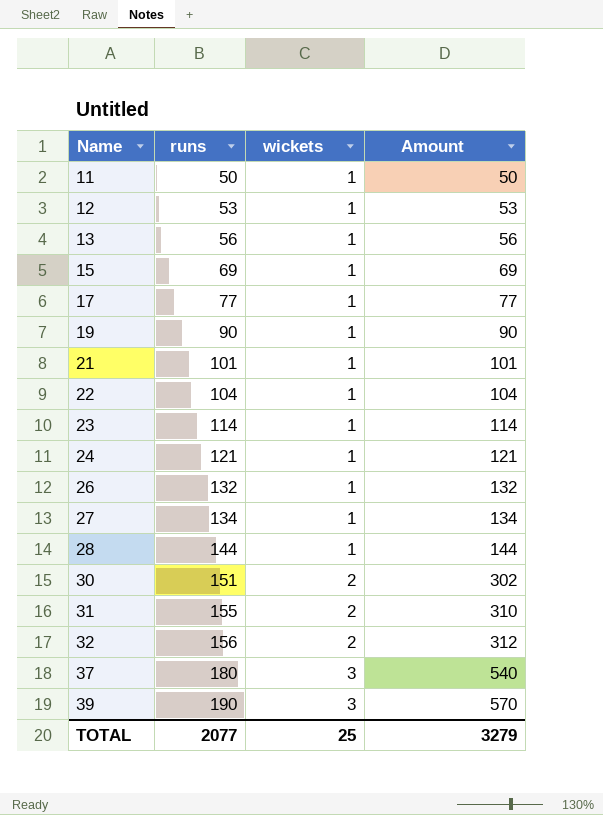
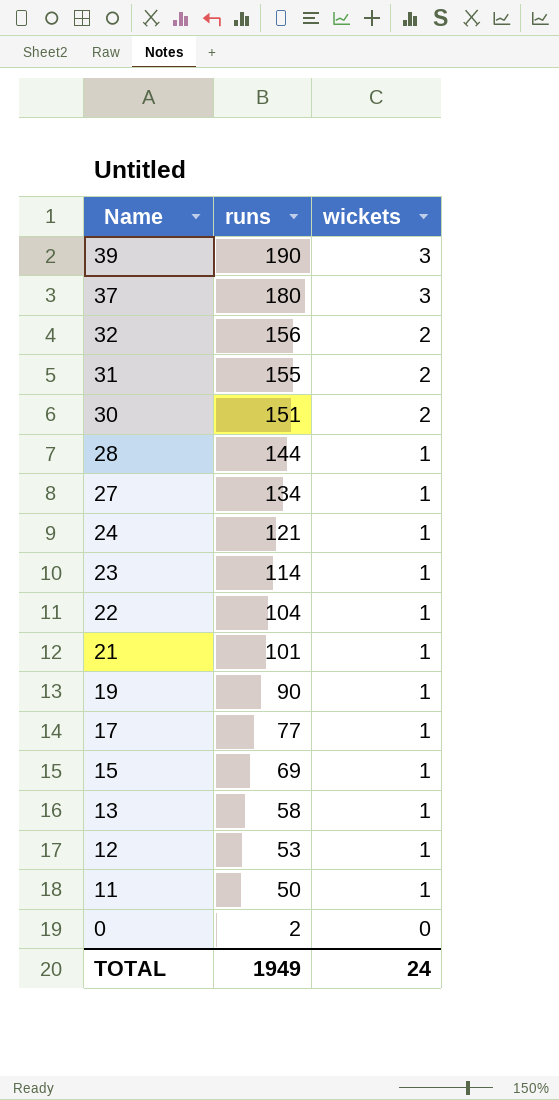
row order: Name ascending -> Name descending
column Amount | formula: [runs] * [wickets] -> none
row 26: 132 | 1 | 132 -> none
13 | runs: 56 -> 58
row 0: none -> 2 | 0
TOTAL | runs: 2077 -> 1949
TOTAL | wickets: 25 -> 24

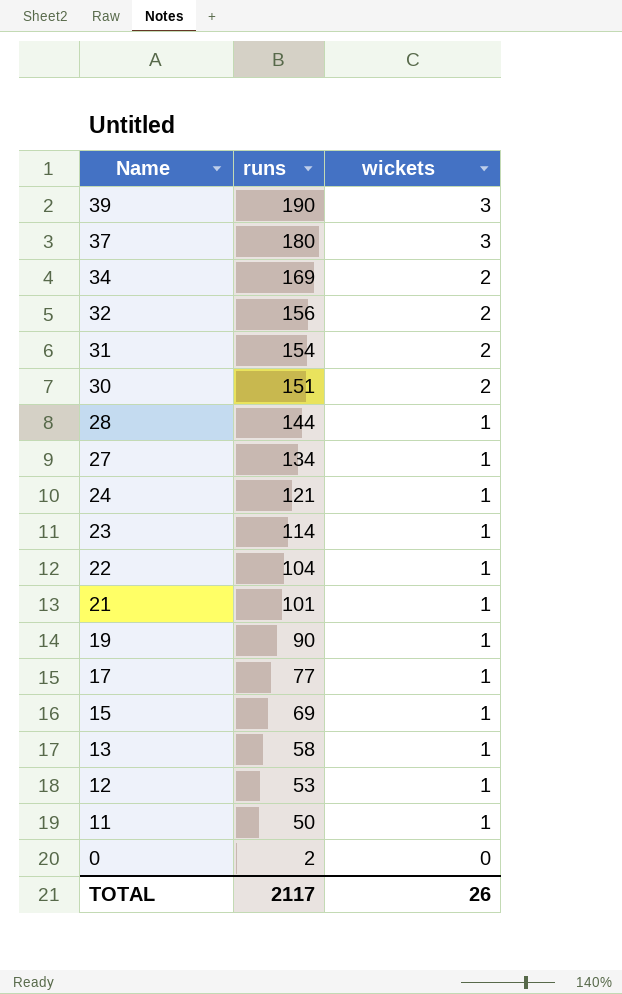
row 34: none -> 169 | 2
31 | runs: 155 -> 154
TOTAL | runs: 1949 -> 2117
TOTAL | wickets: 24 -> 26

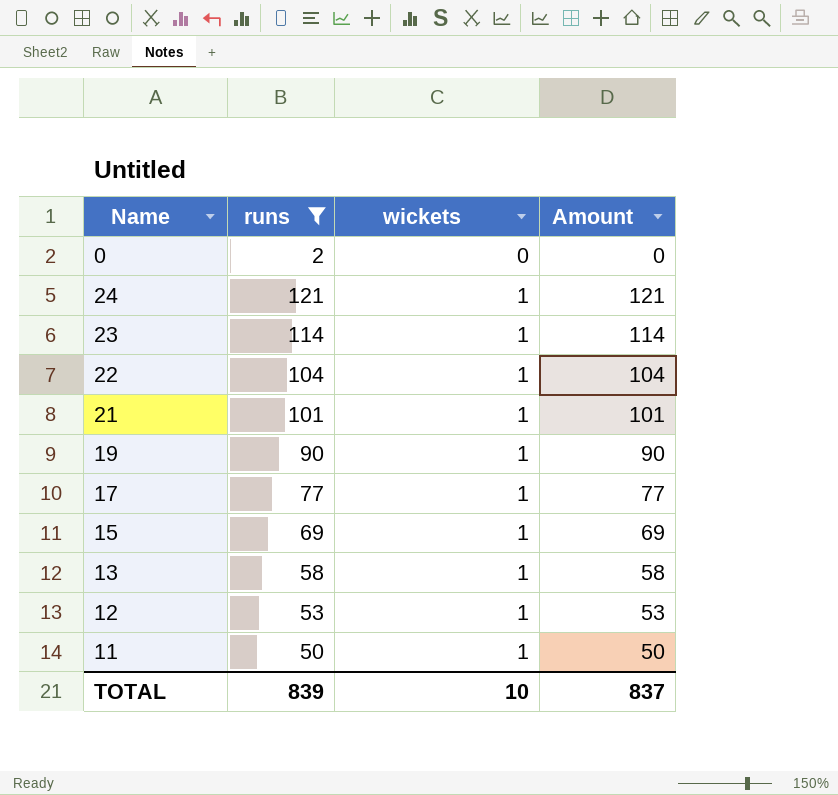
filter: none -> runs <= 121
row order: Name descending -> wickets ascending
column Amount | formula: none -> [runs] * [wickets]
TOTAL | runs: 2117 -> 839
TOTAL | wickets: 26 -> 10

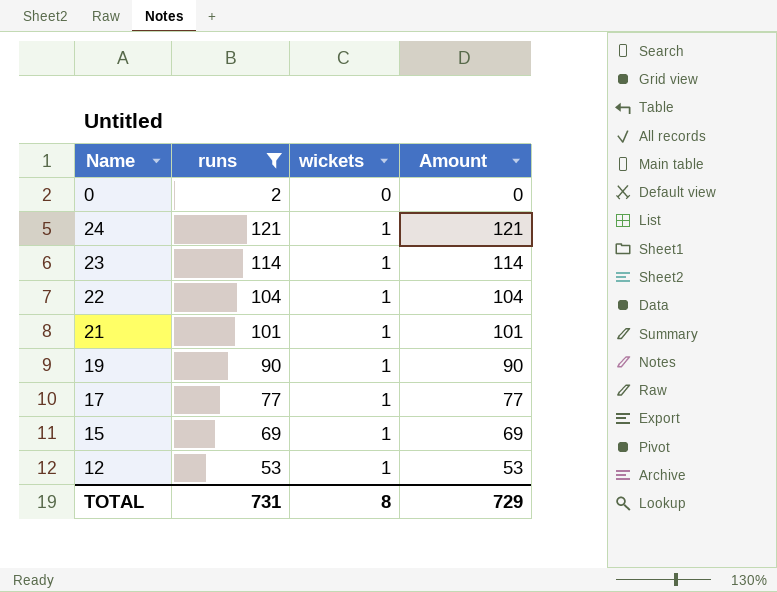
row 13: 58 | 1 | 58 -> none
row 11: 50 | 1 | 50 -> none
TOTAL | runs: 839 -> 731
TOTAL | wickets: 10 -> 8
TOTAL | Amount: 837 -> 729

